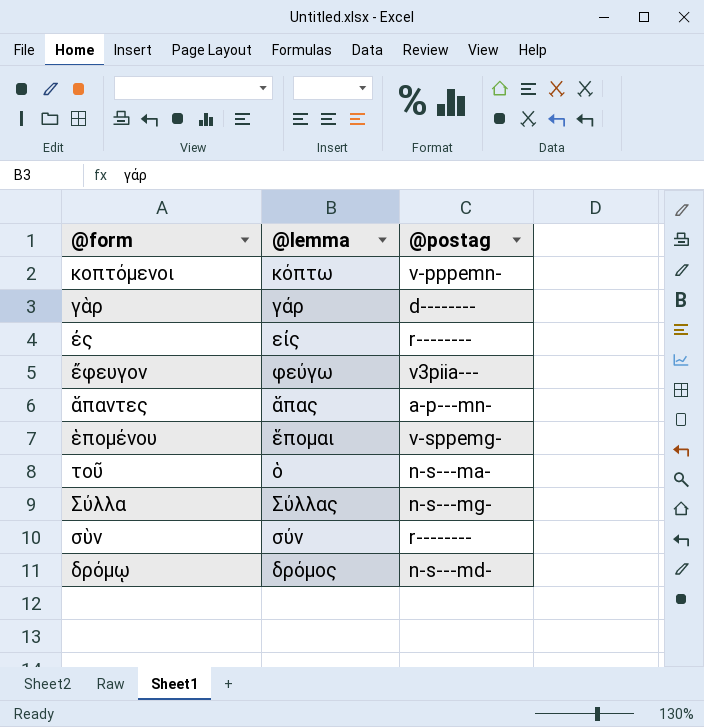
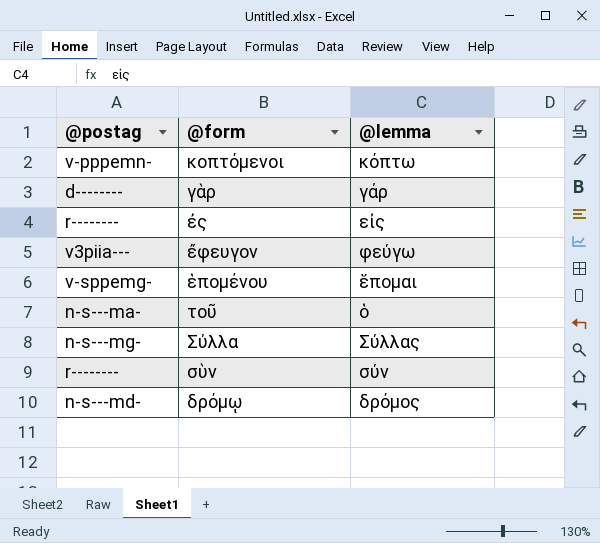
column @postag | position: 3 -> 1
row ἅπαντες: ἅπας | a-p---mn- -> none

